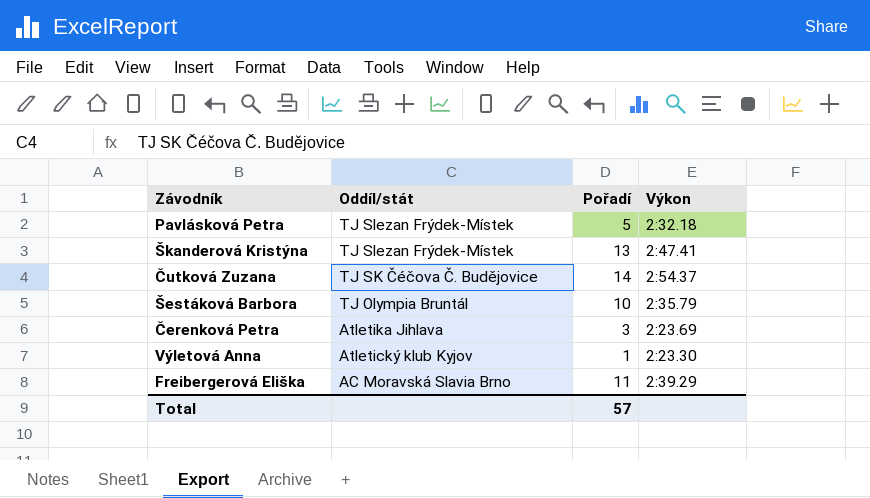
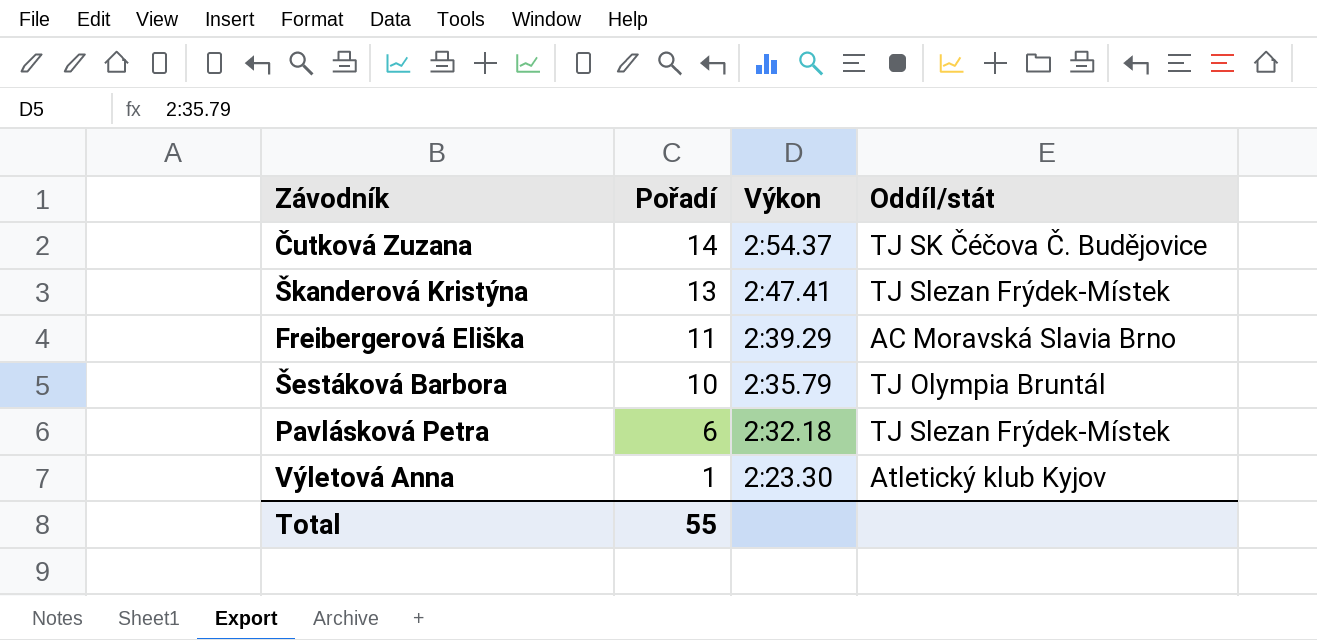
row order: Oddíl/stát descending -> Pořadí descending
column Oddíl/stát | position: 2 -> 4
row Čerenková Petra: Atletika Jihlava | 3 | 2:23.69 -> none
Pavlásková Petra | Pořadí: 5 -> 6
Total | Pořadí: 57 -> 55

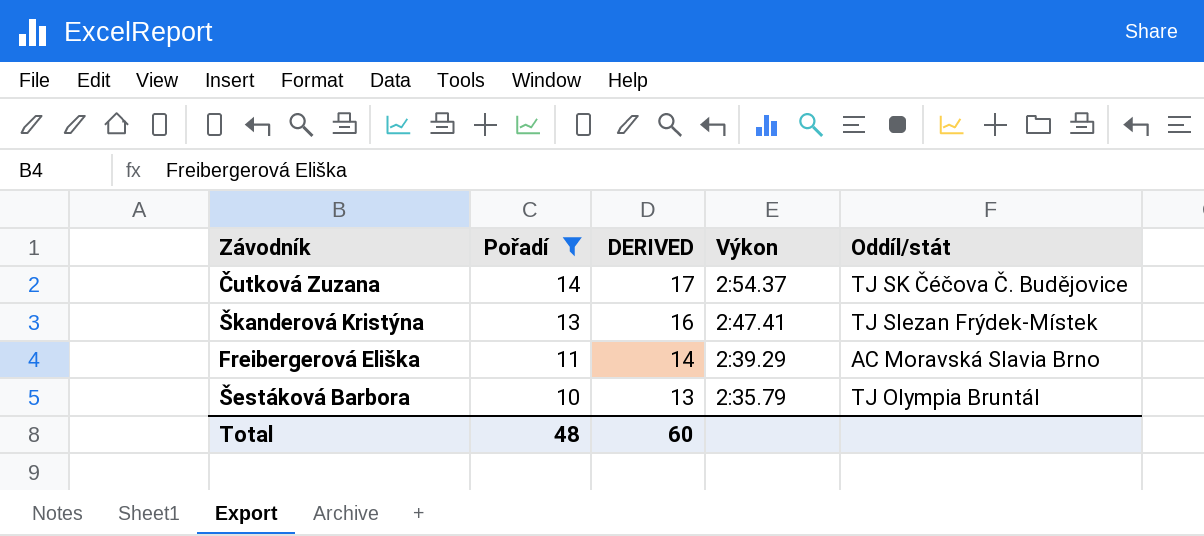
filter: none -> Pořadí >= 10
column DERIVED | formula: none -> [Pořadí] + 3
Total | Pořadí: 55 -> 48

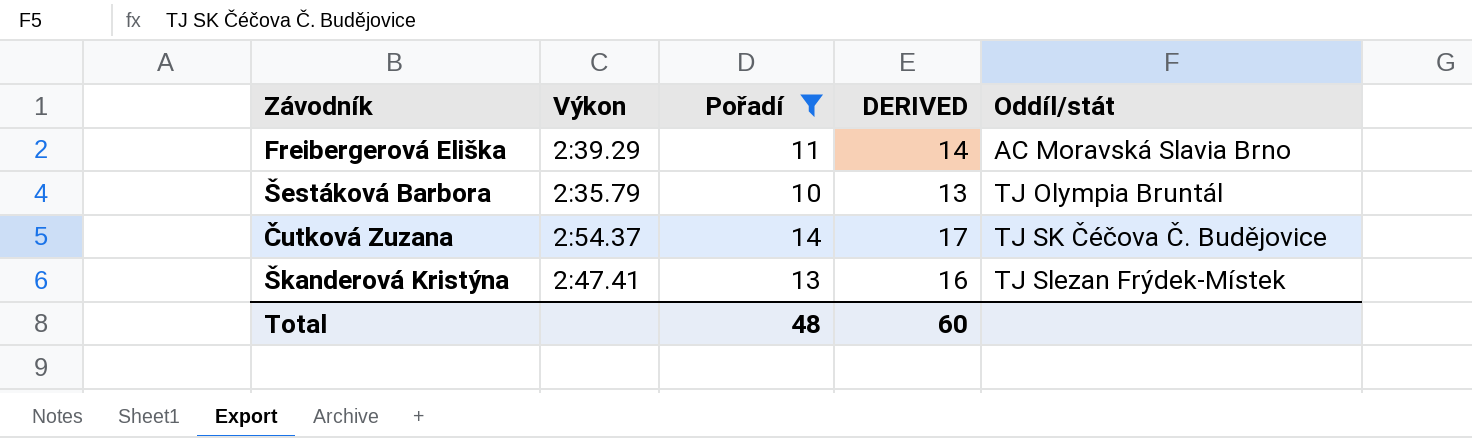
row order: Pořadí descending -> Oddíl/stát ascending
column Výkon | position: 4 -> 2

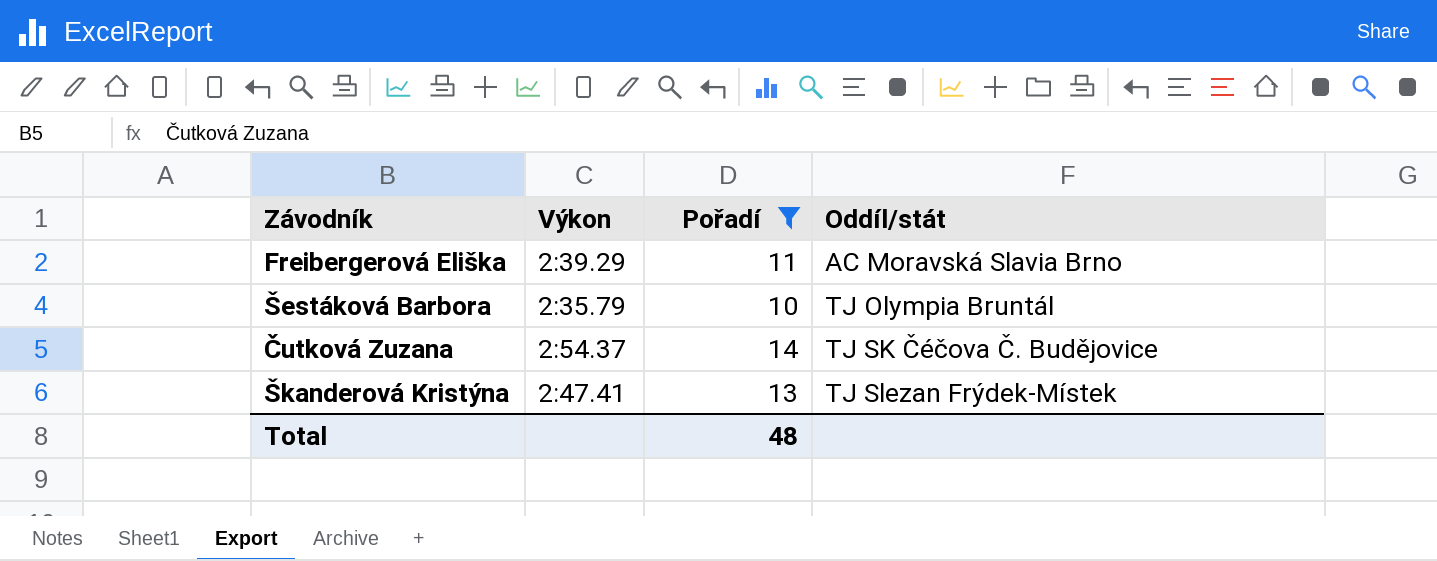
column DERIVED | formula: [Pořadí] + 3 -> none

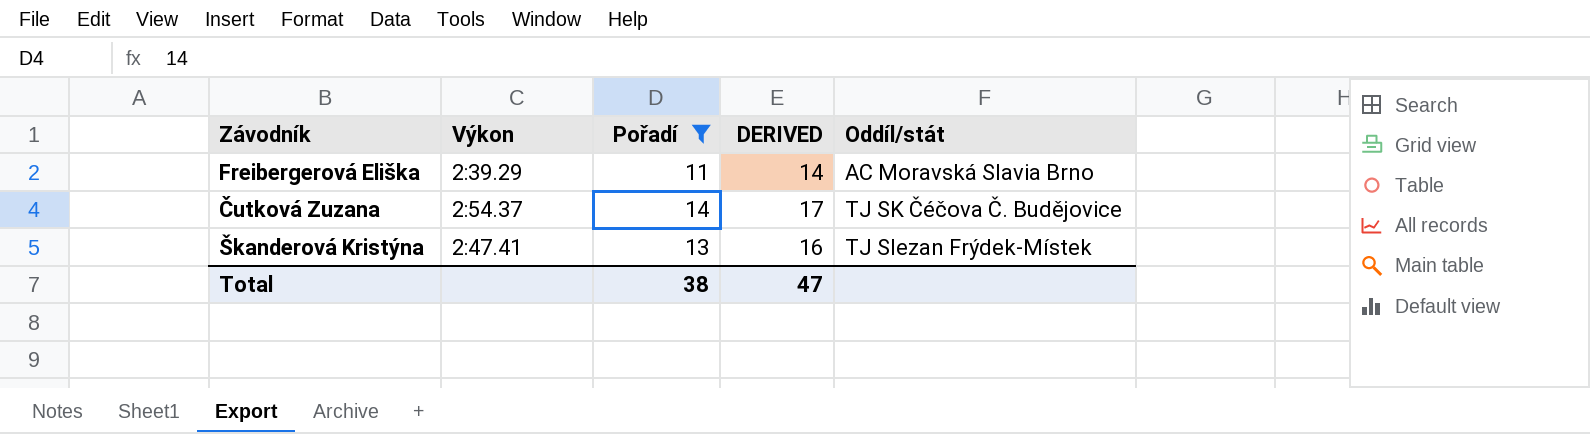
column DERIVED | formula: none -> [Pořadí] + 3
row Šestáková Barbora: 2:35.79 | 10 | TJ Olympia Bruntál -> none
Total | Pořadí: 48 -> 38

